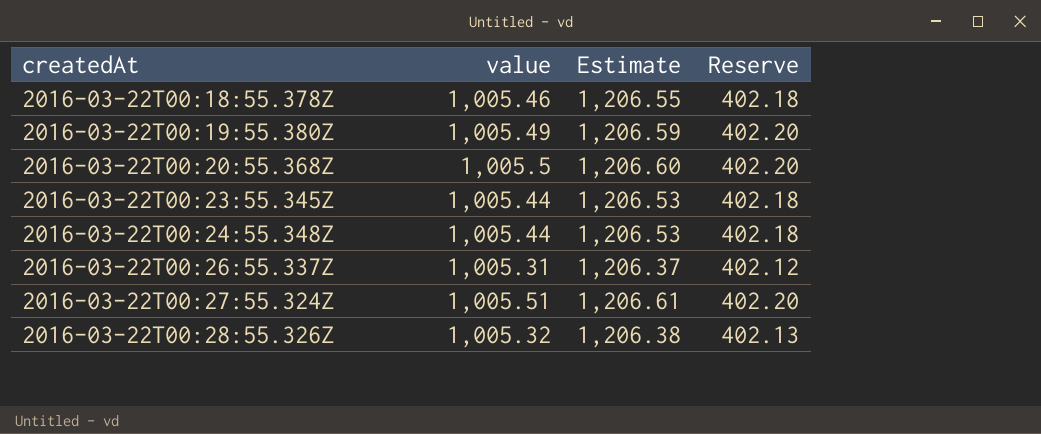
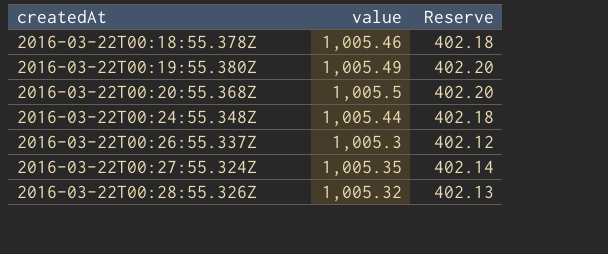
column Estimate | formula: [value] * 1.2 -> none
row 2016-03-22T00:23:55.345Z: 1,005.44 | 1,206.53 | 402.18 -> none
2016-03-22T00:26:55.337Z | value: 1,005.31 -> 1,005.3
2016-03-22T00:27:55.324Z | value: 1,005.51 -> 1,005.35
2016-03-22T00:27:55.324Z | Reserve: 402.20 -> 402.14

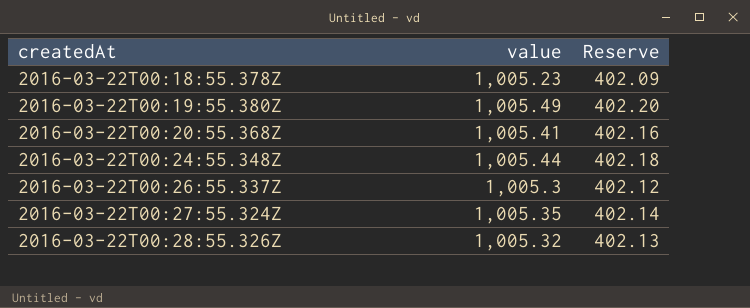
2016-03-22T00:18:55.378Z | value: 1,005.46 -> 1,005.23
2016-03-22T00:18:55.378Z | Reserve: 402.18 -> 402.09
2016-03-22T00:20:55.368Z | value: 1,005.5 -> 1,005.41
2016-03-22T00:20:55.368Z | Reserve: 402.20 -> 402.16

